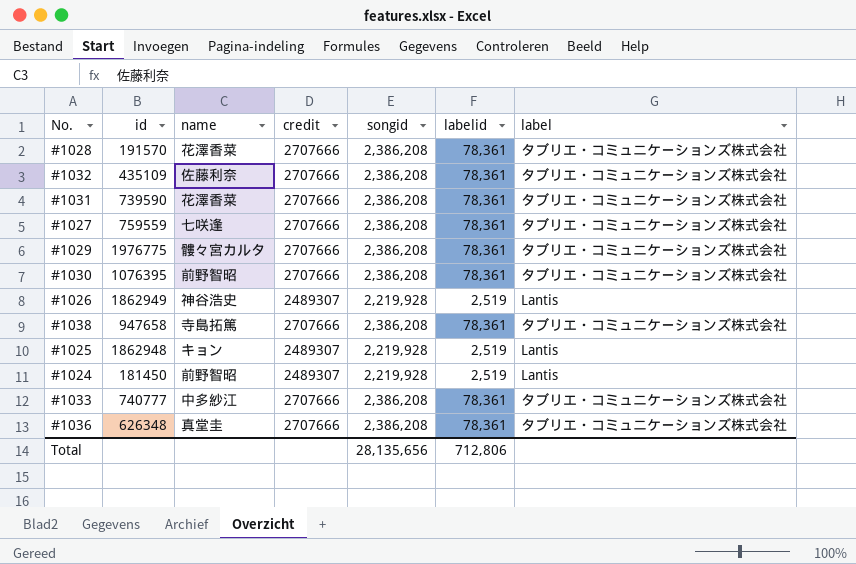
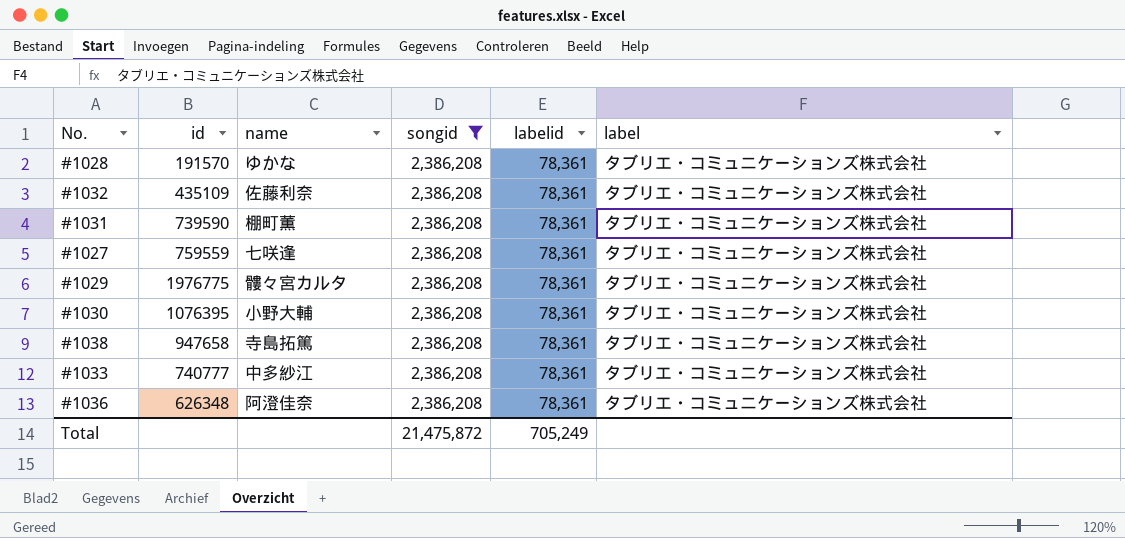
filter: none -> songid = 2,386,208
column credit | position: 4 -> none
#1028 | name: 花澤香菜 -> ゆかな
#1031 | name: 花澤香菜 -> 棚町薫
#1030 | name: 前野智昭 -> 小野大輔
#1036 | name: 真堂圭 -> 阿澄佳奈
Total | songid: 28,135,656 -> 21,475,872
Total | labelid: 712,806 -> 705,249

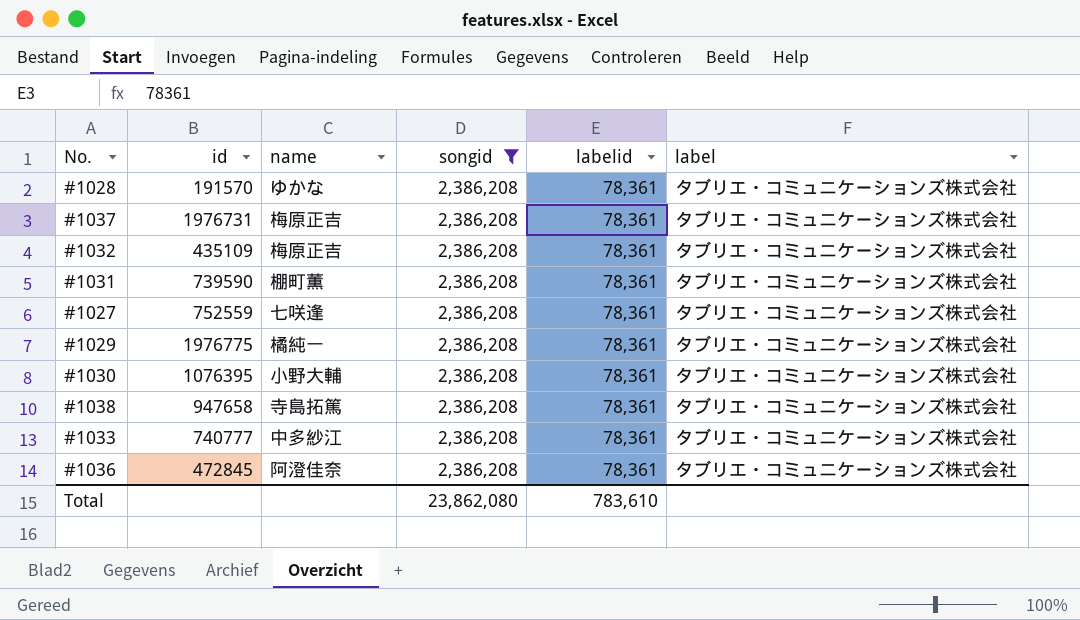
row #1037: none -> 1976731 | 梅原正吉 | 2,386,208 | 78,361 | タブリエ・コミュニケーションズ株式会社
#1032 | name: 佐藤利奈 -> 梅原正吉
#1027 | id: 759559 -> 752559
#1029 | name: 髏々宮カルタ -> 橘純一
#1036 | id: 626348 -> 472845
Total | songid: 21,475,872 -> 23,862,080
Total | labelid: 705,249 -> 783,610

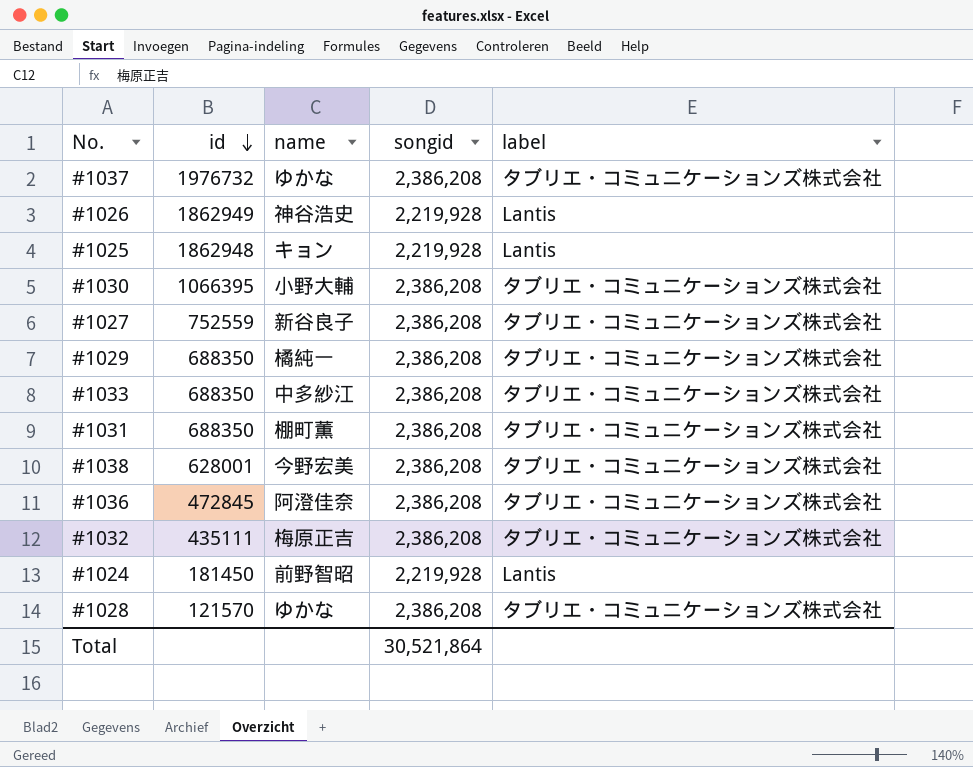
filter: songid = 2,386,208 -> none
row order: none -> id descending
column labelid | position: 5 -> none
#1037 | id: 1976731 -> 1976732
#1037 | name: 梅原正吉 -> ゆかな
#1030 | id: 1076395 -> 1066395
#1027 | name: 七咲逢 -> 新谷良子
#1029 | id: 1976775 -> 688350
#1033 | id: 740777 -> 688350
#1031 | id: 739590 -> 688350
#1038 | id: 947658 -> 628001
#1038 | name: 寺島拓篤 -> 今野宏美
#1032 | id: 435109 -> 435111
#1028 | id: 191570 -> 121570
Total | songid: 23,862,080 -> 30,521,864

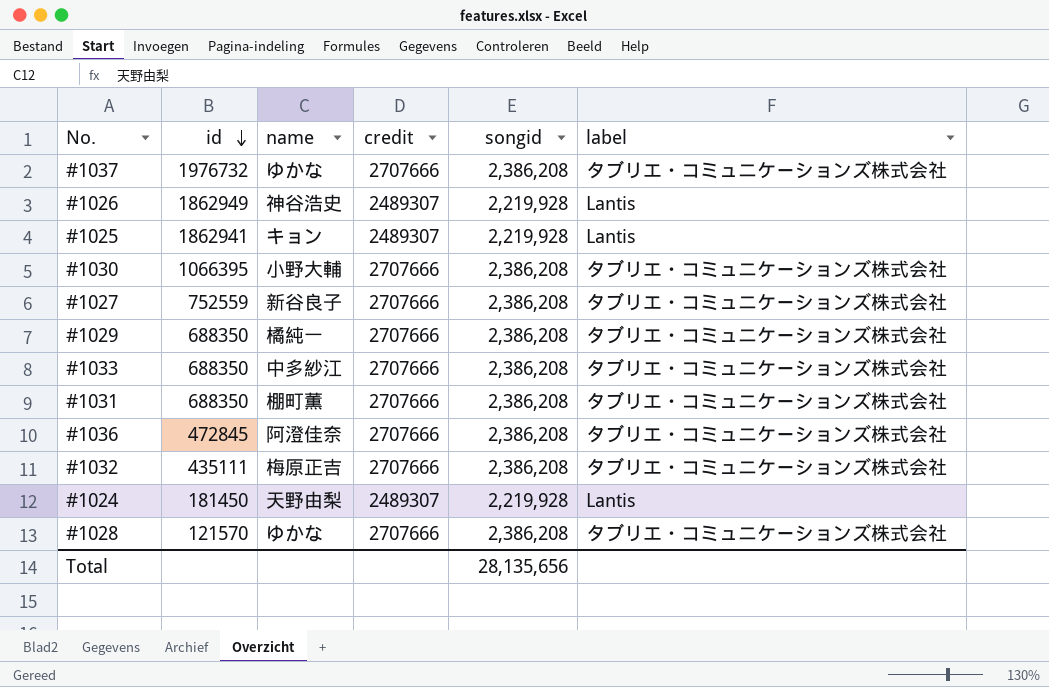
column credit | position: none -> 4
row #1038: 628001 | 今野宏美 | 2,386,208 | タブリエ・コミュニケーションズ株式会社 -> none
#1025 | id: 1862948 -> 1862941
#1024 | name: 前野智昭 -> 天野由梨
Total | songid: 30,521,864 -> 28,135,656

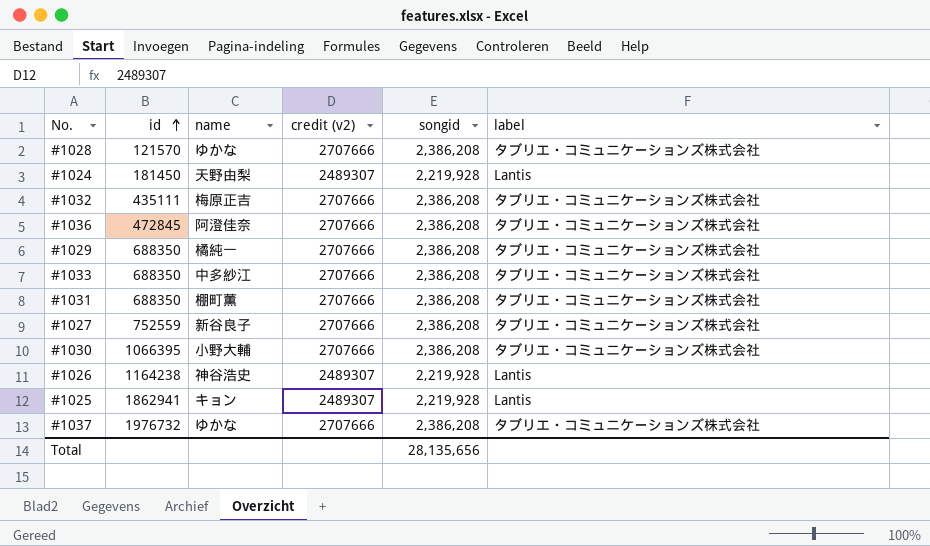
row order: id descending -> id ascending
column name: credit -> credit (v2)
#1026 | id: 1862949 -> 1164238

